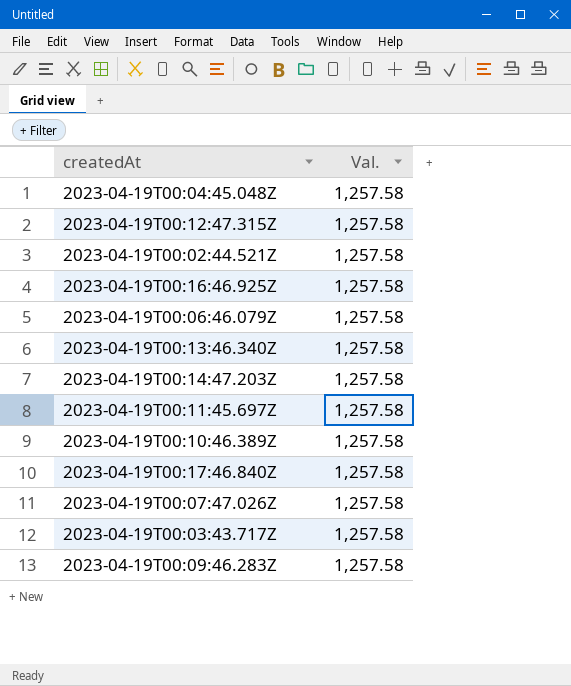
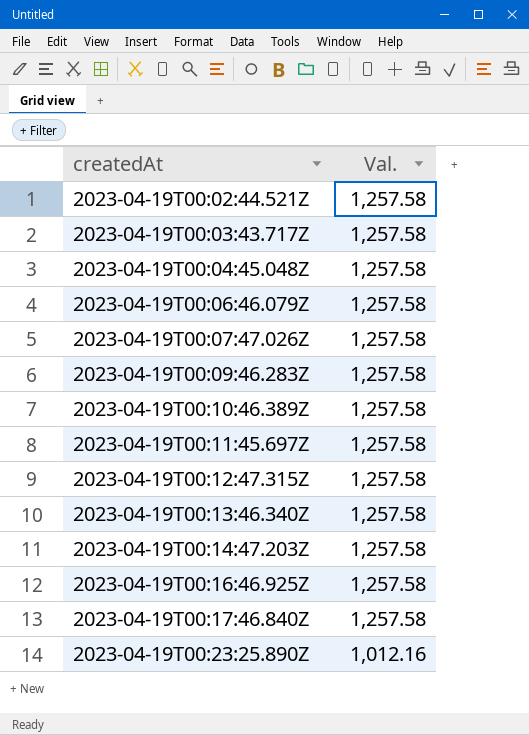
row order: none -> createdAt ascending
row 2023-04-19T00:23:25.890Z: none -> 1,012.16

